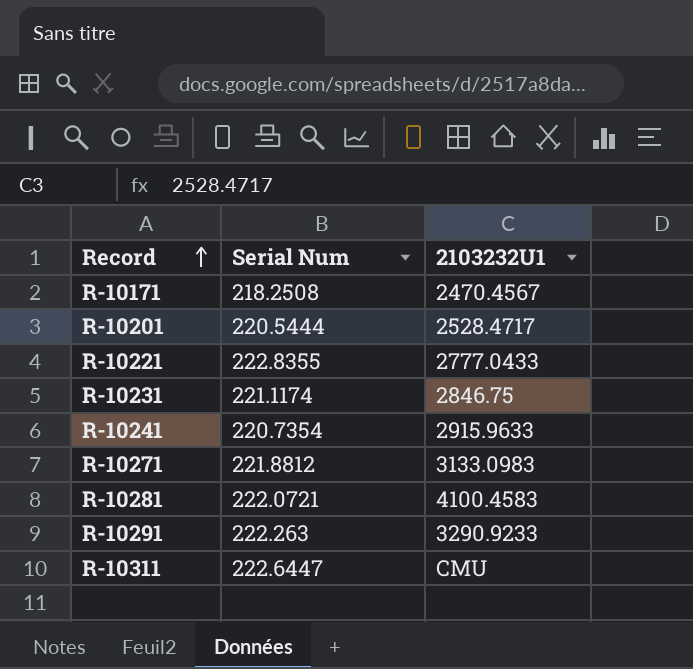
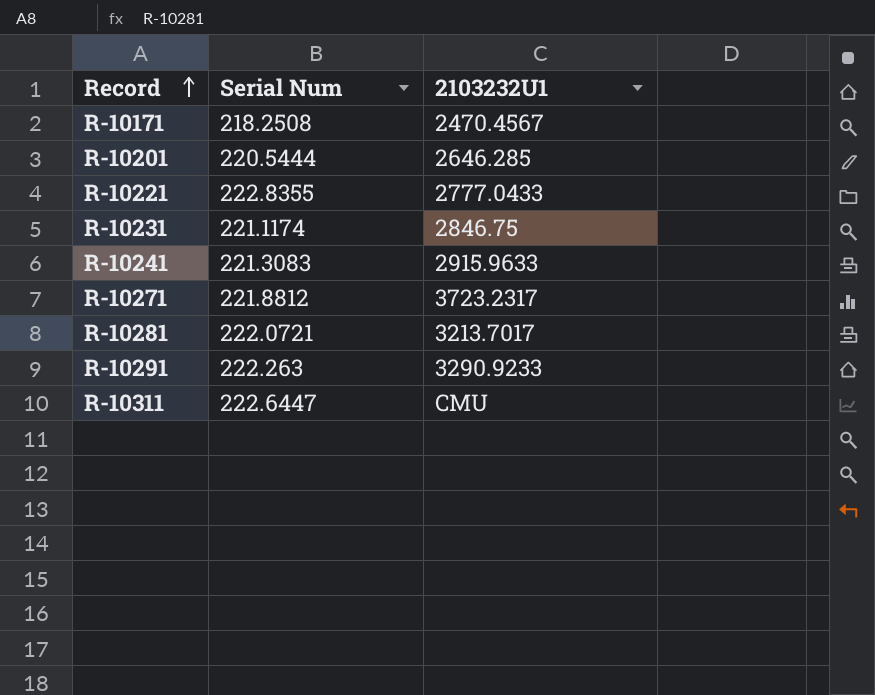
R-10201 | 2103232U1: 2528.4717 -> 2646.285
R-10241 | Serial Num: 220.7354 -> 221.3083
R-10271 | 2103232U1: 3133.0983 -> 3723.2317
R-10281 | 2103232U1: 4100.4583 -> 3213.7017

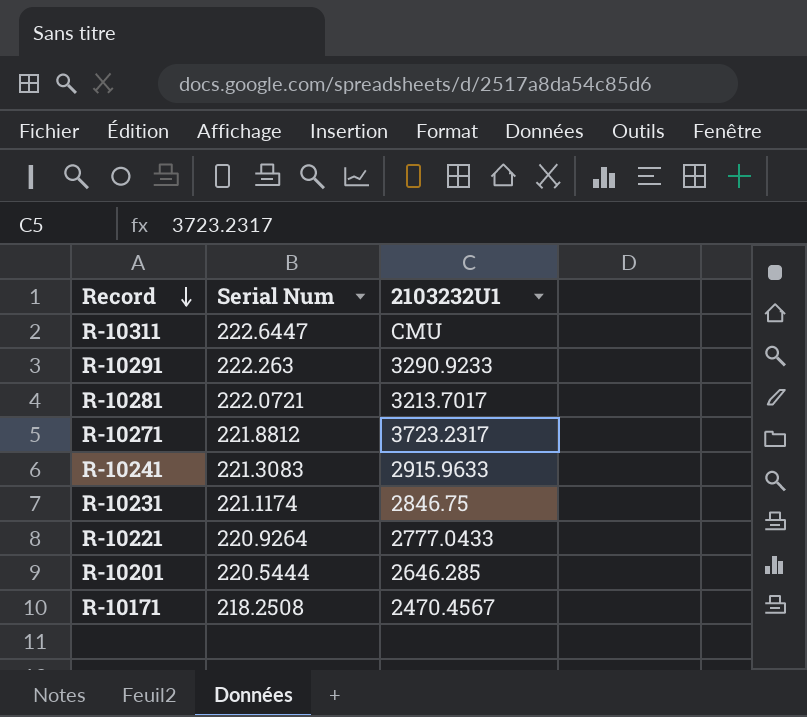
row order: Record ascending -> Record descending
R-10221 | Serial Num: 222.8355 -> 220.9264

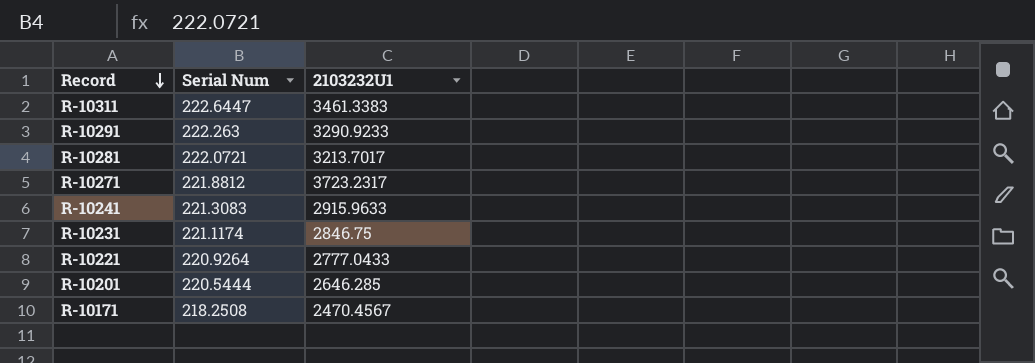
R-10311 | 2103232U1: CMU -> 3461.3383

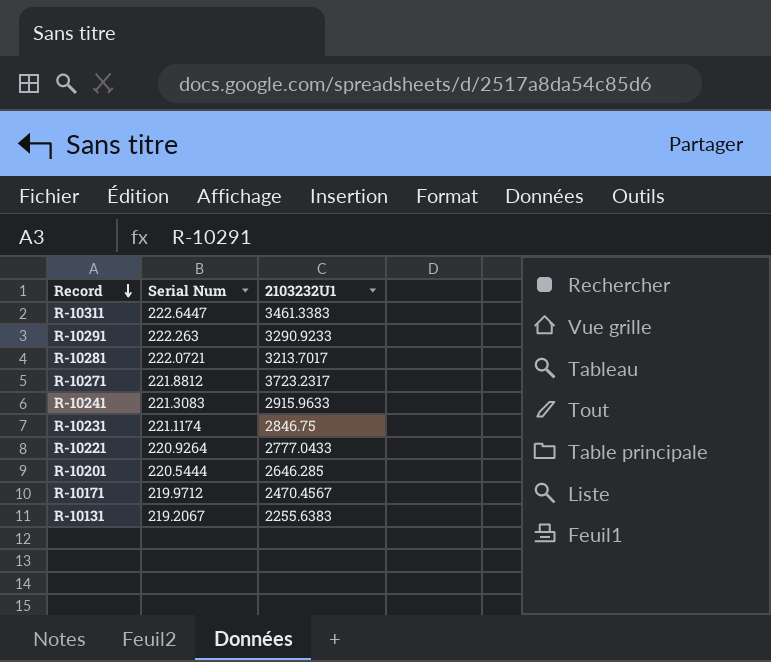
R-10171 | Serial Num: 218.2508 -> 219.9712
row R-10131: none -> 219.2067 | 2255.6383

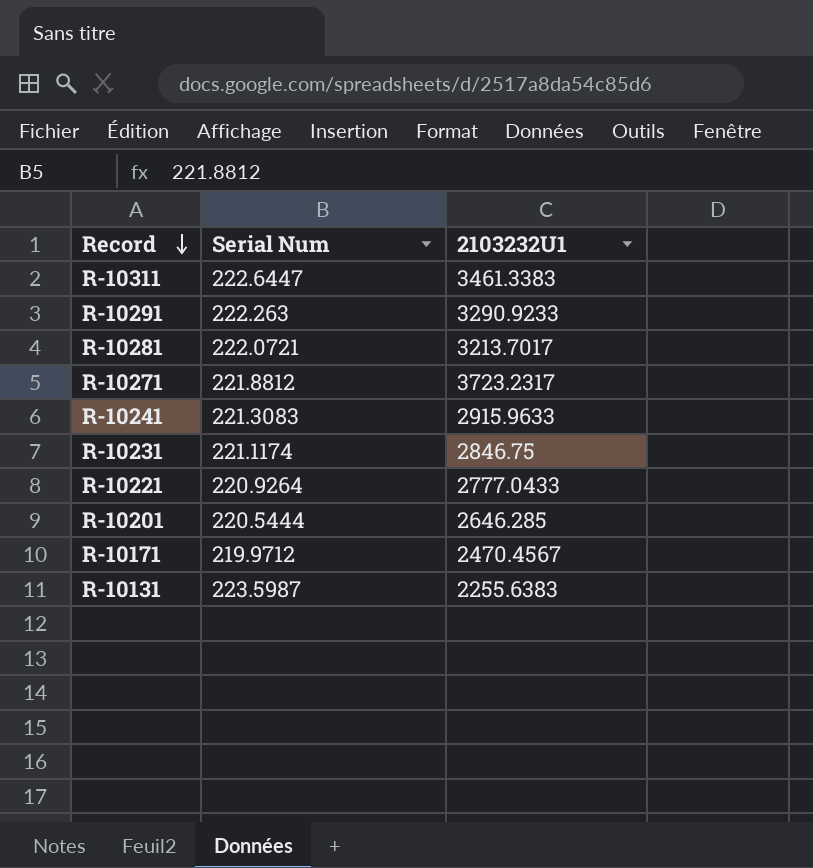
R-10131 | Serial Num: 219.2067 -> 223.5987

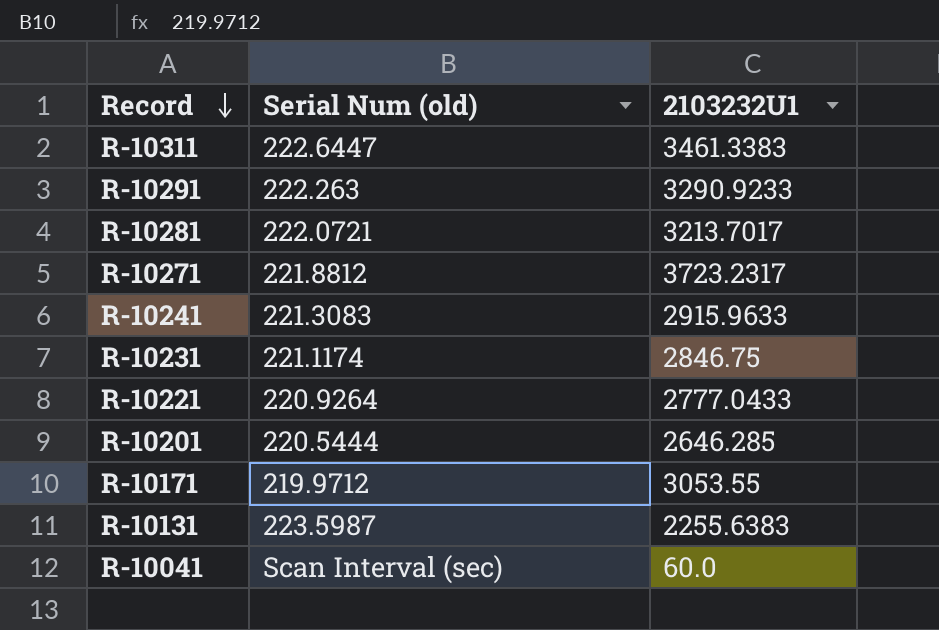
column name: Serial Num -> Serial Num (old)
R-10171 | 2103232U1: 2470.4567 -> 3053.55
row R-10041: none -> Scan Interval (sec) | 60.0

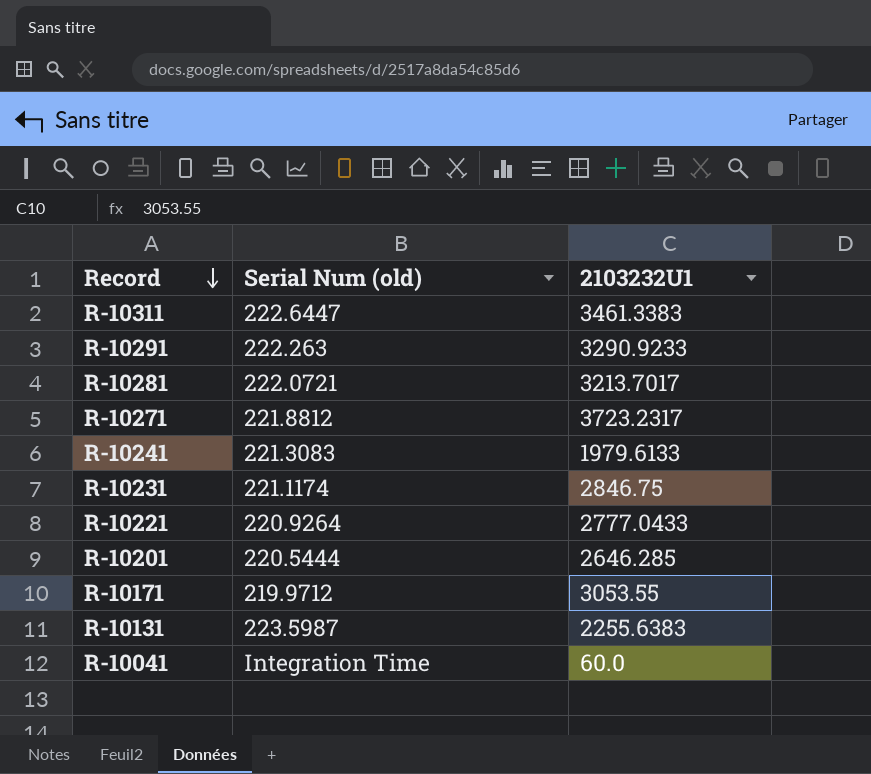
R-10241 | 2103232U1: 2915.9633 -> 1979.6133
R-10041 | Serial Num (old): Scan Interval (sec) -> Integration Time

